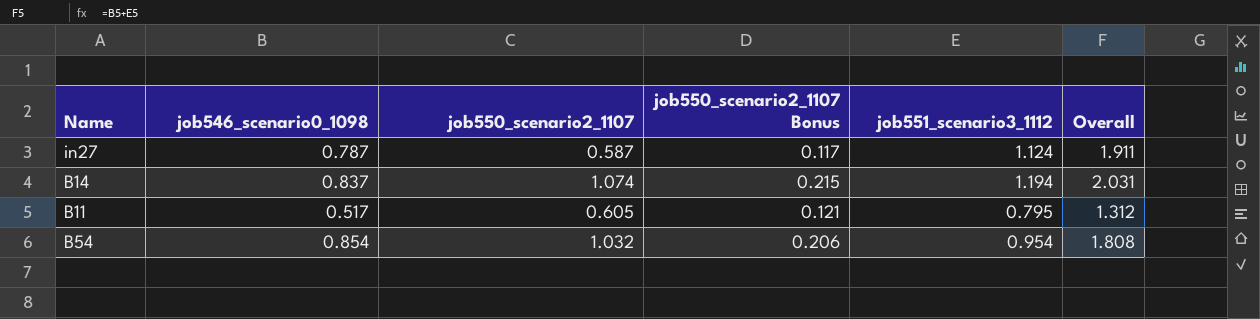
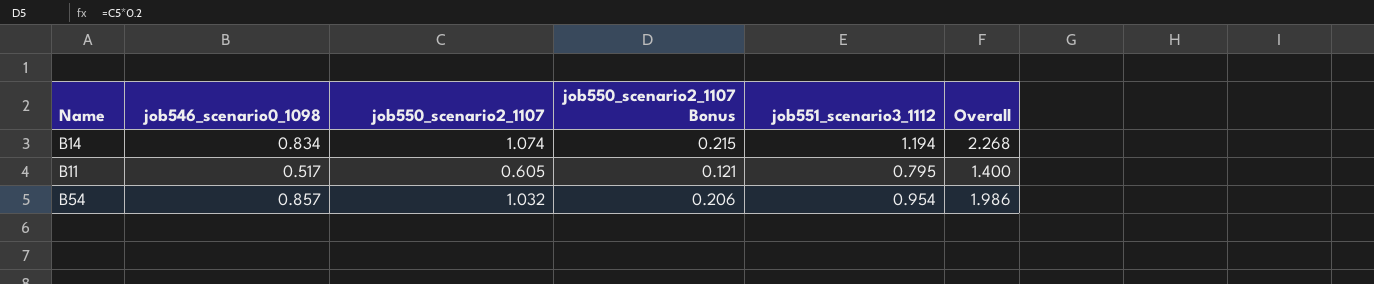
column Overall | formula: [job546_scenario0_1098] + [job551_scenario3_1112] -> [job550_scenario2_1107] + [job551_scenario3_1112]
row in27: 0.787 | 0.587 | 0.117 | 1.124 | 1.911 -> none
B14 | job546_scenario0_1098: 0.837 -> 0.834
B54 | job546_scenario0_1098: 0.854 -> 0.857

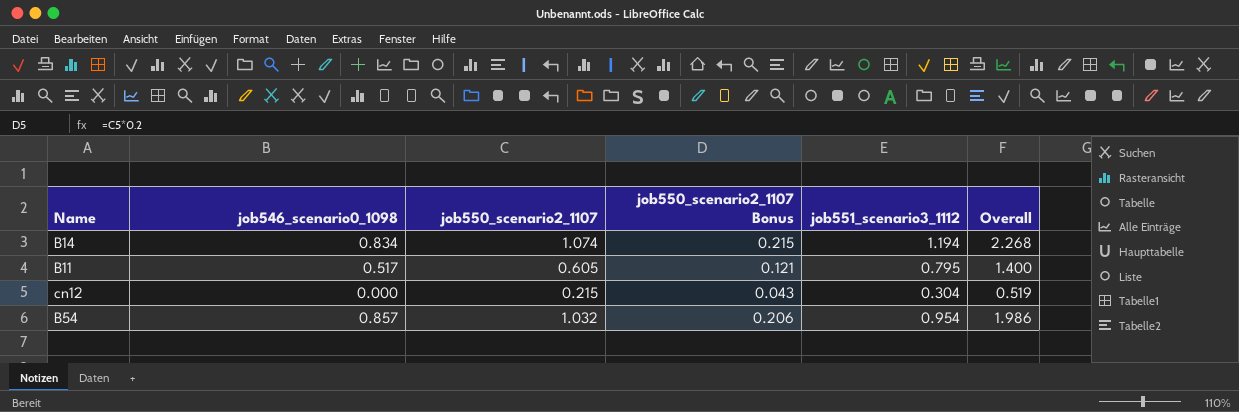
row cn12: none -> 0.000 | 0.215 | 0.043 | 0.304 | 0.519

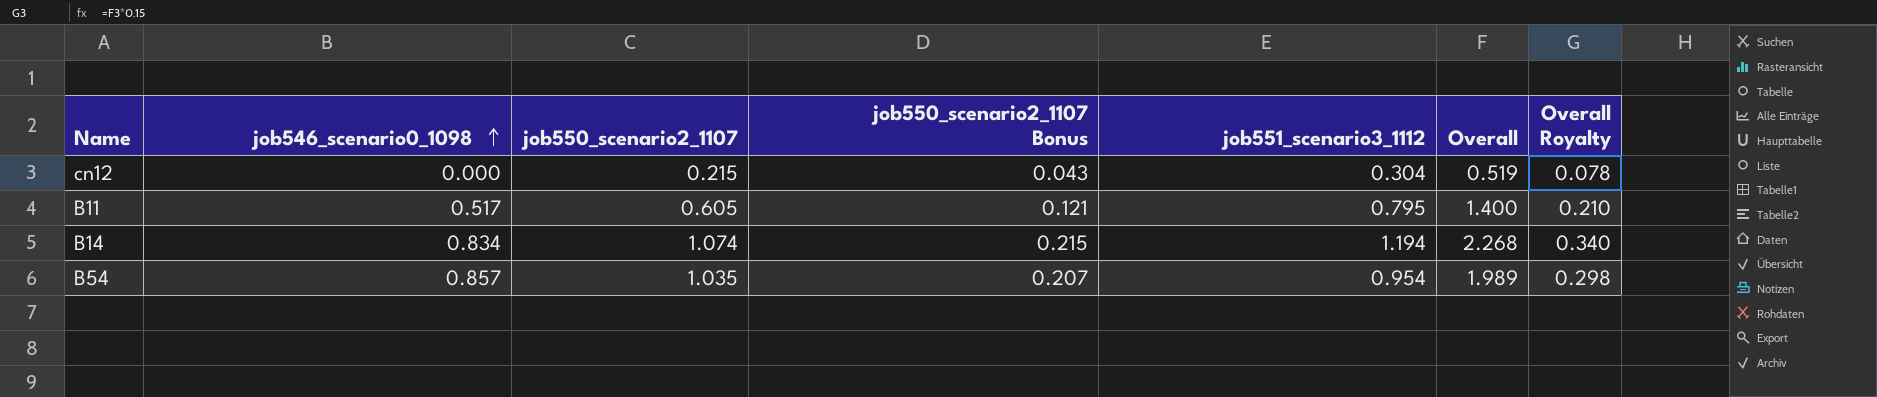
row order: none -> job546_scenario0_1098 ascending
column Overall Royalty | formula: none -> [Overall] * 0.15
B54 | job550_scenario2_1107: 1.032 -> 1.035
B54 | job550_scenario2_1107 Bonus: 0.206 -> 0.207
B54 | Overall: 1.986 -> 1.989

